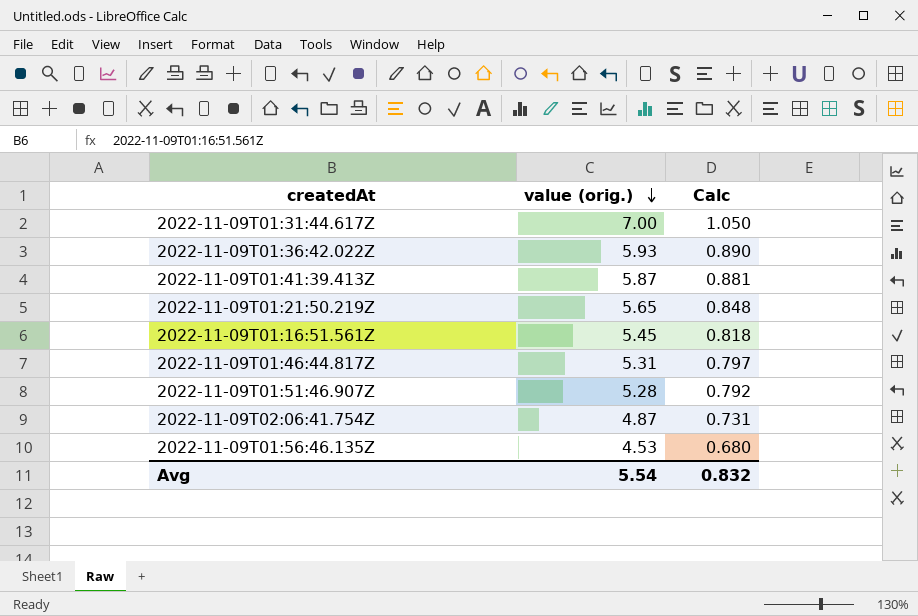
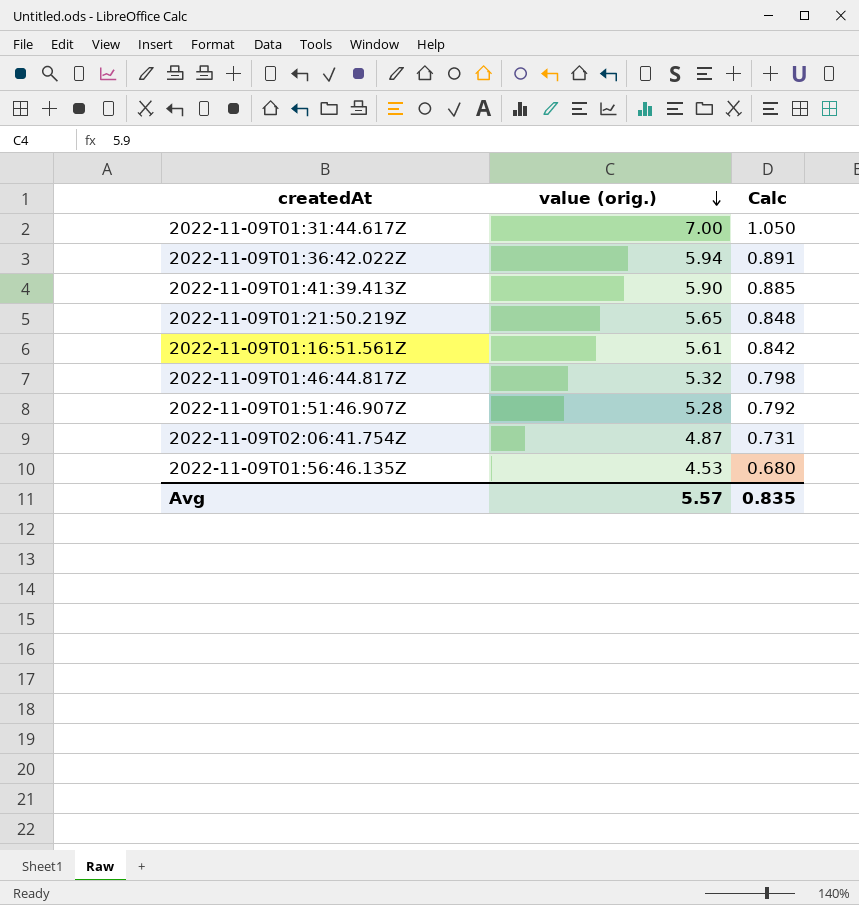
2022-11-09T01:36:42.022Z | value (orig.): 5.93 -> 5.94
2022-11-09T01:36:42.022Z | Calc: 0.890 -> 0.891
2022-11-09T01:41:39.413Z | value (orig.): 5.87 -> 5.90
2022-11-09T01:41:39.413Z | Calc: 0.881 -> 0.885
2022-11-09T01:16:51.561Z | value (orig.): 5.45 -> 5.61
2022-11-09T01:16:51.561Z | Calc: 0.818 -> 0.842
2022-11-09T01:46:44.817Z | value (orig.): 5.31 -> 5.32
2022-11-09T01:46:44.817Z | Calc: 0.797 -> 0.798
Avg | value (orig.): 5.54 -> 5.57
Avg | Calc: 0.832 -> 0.835

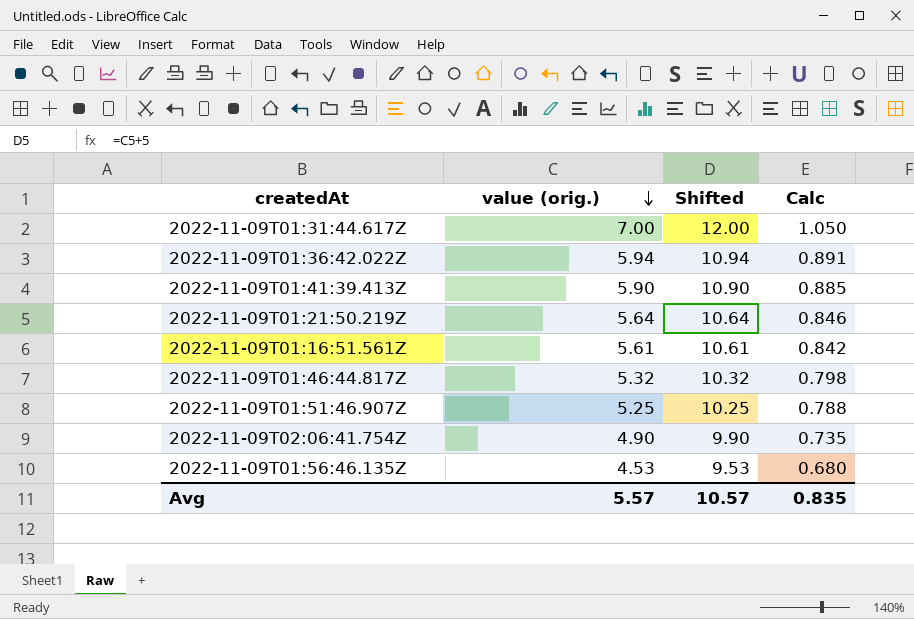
column Shifted | formula: none -> [value (orig.)] + 5
2022-11-09T01:21:50.219Z | value (orig.): 5.65 -> 5.64
2022-11-09T01:21:50.219Z | Calc: 0.848 -> 0.846
2022-11-09T01:51:46.907Z | value (orig.): 5.28 -> 5.25
2022-11-09T01:51:46.907Z | Calc: 0.792 -> 0.788
2022-11-09T02:06:41.754Z | value (orig.): 4.87 -> 4.90
2022-11-09T02:06:41.754Z | Calc: 0.731 -> 0.735

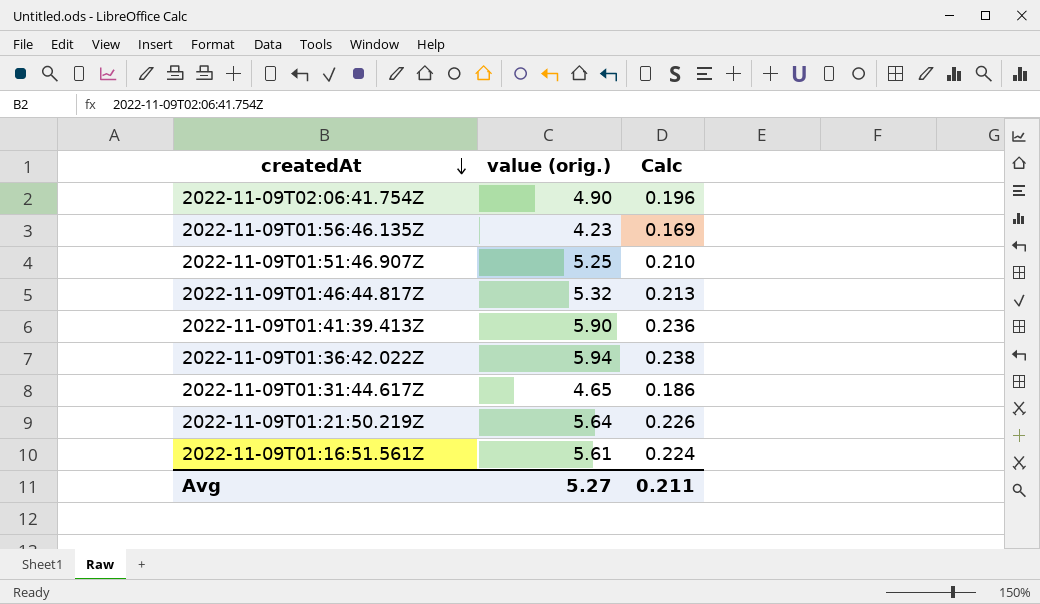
row order: value (orig.) descending -> createdAt descending
column Shifted | formula: [value (orig.)] + 5 -> none
column Calc | formula: [value (orig.)] * 0.15 -> [value (orig.)] * 0.04
2022-11-09T01:56:46.135Z | value (orig.): 4.53 -> 4.23
2022-11-09T01:31:44.617Z | value (orig.): 7.00 -> 4.65
Avg | value (orig.): 5.57 -> 5.27
Avg | Calc: 0.835 -> 0.211

